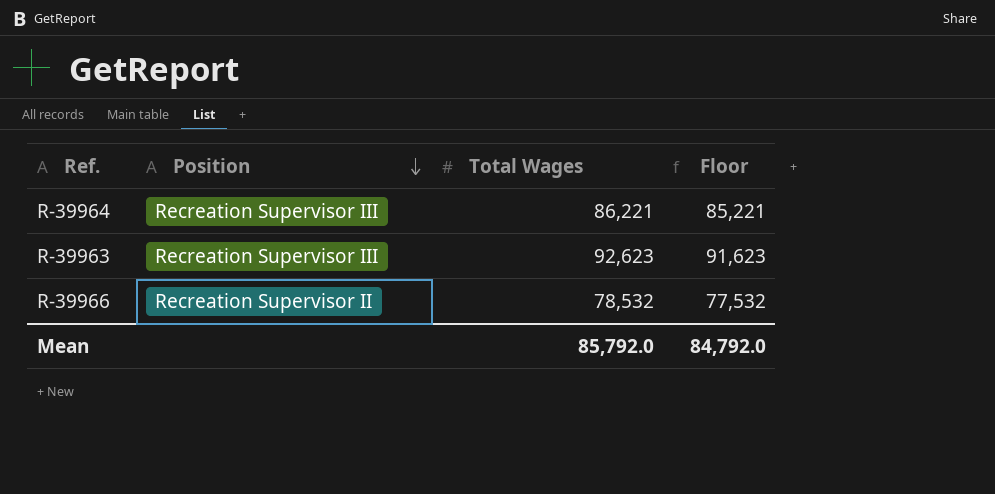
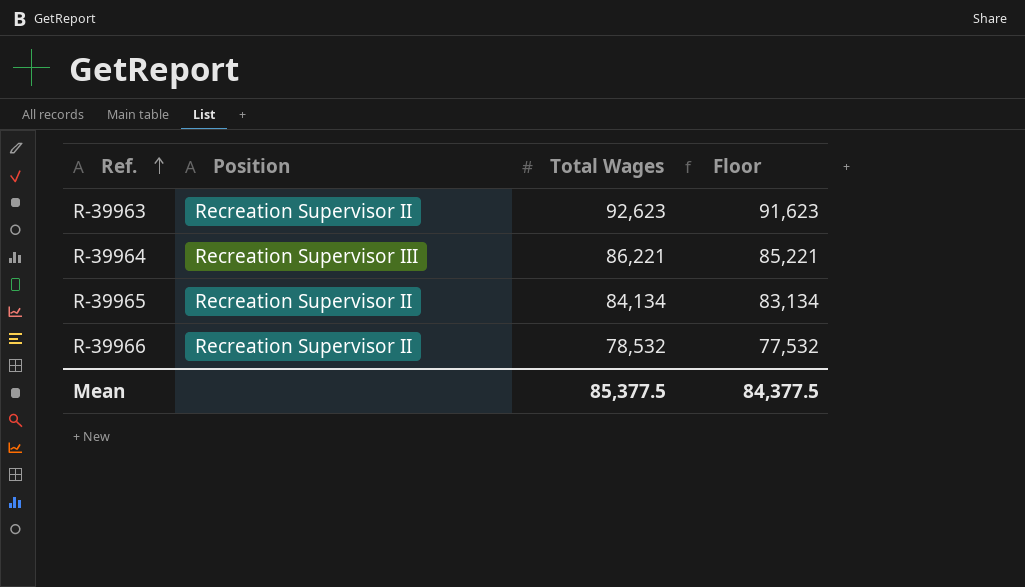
row order: Position descending -> Ref. ascending
R-39963 | Position: Recreation Supervisor III -> Recreation Supervisor II
row R-39965: none -> Recreation Supervisor II | 84,134 | 83,134
Mean | Total Wages: 85,792.0 -> 85,377.5
Mean | Floor: 84,792.0 -> 84,377.5

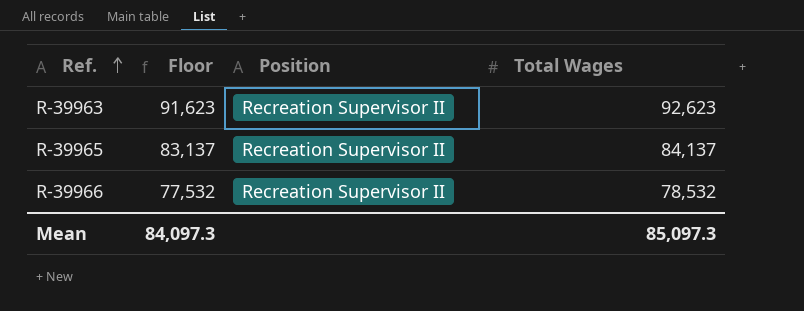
column Floor | position: 4 -> 2
row R-39964: Recreation Supervisor III | 86,221 | 85,221 -> none
R-39965 | Floor: 83,134 -> 83,137
R-39965 | Total Wages: 84,134 -> 84,137
Mean | Floor: 84,377.5 -> 84,097.3
Mean | Total Wages: 85,377.5 -> 85,097.3

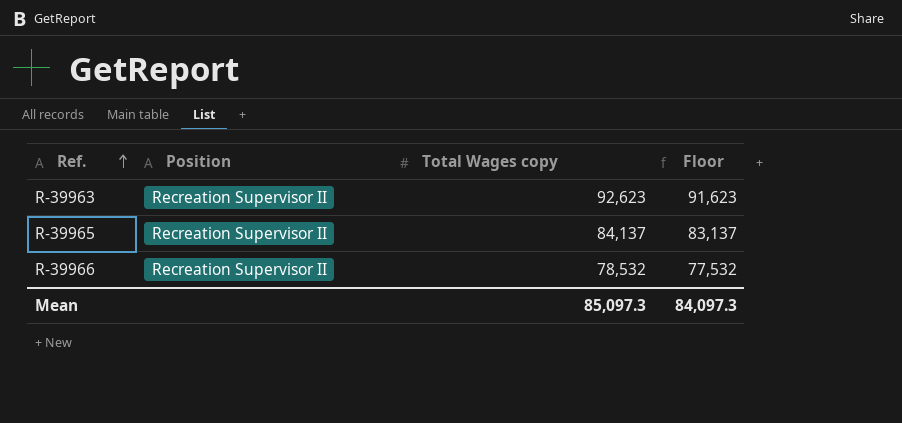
column name: Total Wages -> Total Wages copy
column Floor | position: 2 -> 4

